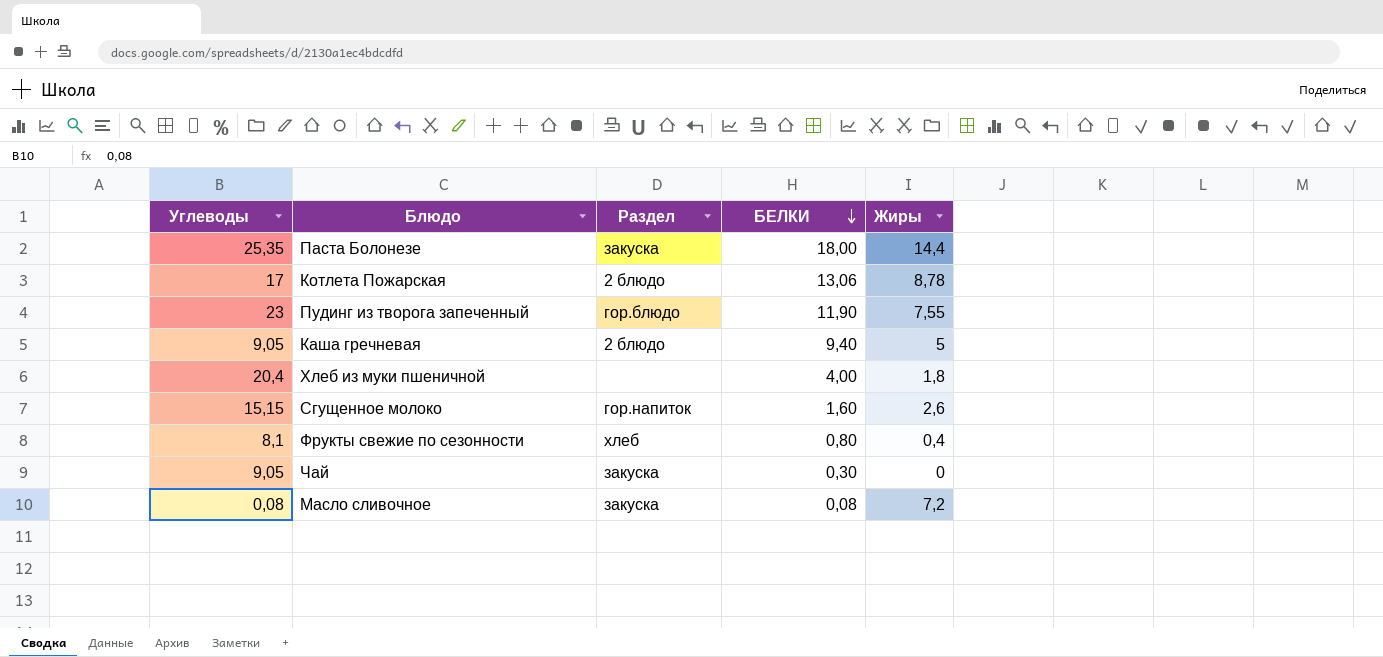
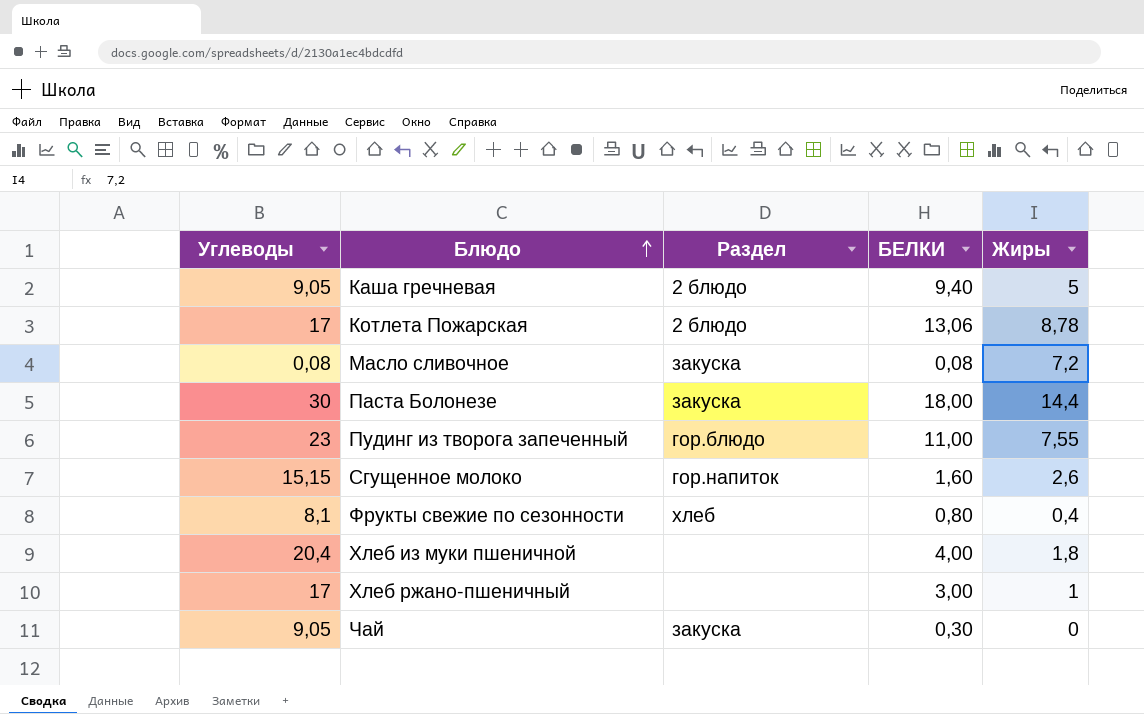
row order: БЕЛКИ descending -> Блюдо ascending
Паста Болонезе | Углеводы: 25,35 -> 30
Пудинг из творога запеченный | БЕЛКИ: 11,90 -> 11,00
row Хлеб ржано-пшеничный: none -> 17 | none | 3,00 | 1

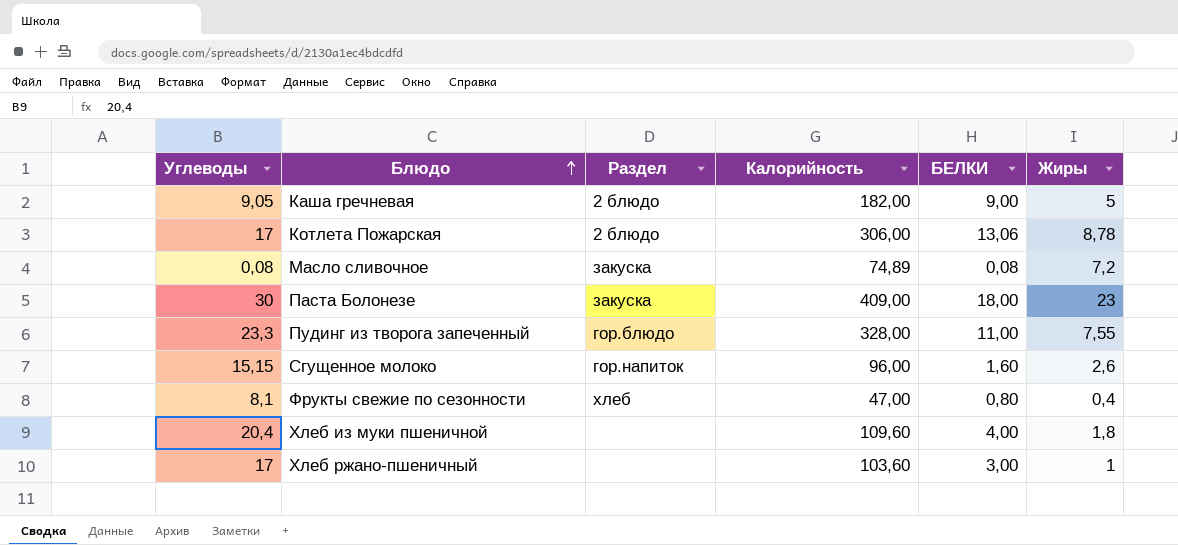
column Калорийность | position: none -> 4
row Чай: 9,05 | закуска | 0,30 | 0 -> none
Каша гречневая | БЕЛКИ: 9,40 -> 9,00
Паста Болонезе | Жиры: 14,4 -> 23
Пудинг из творога запеченный | Углеводы: 23 -> 23,3

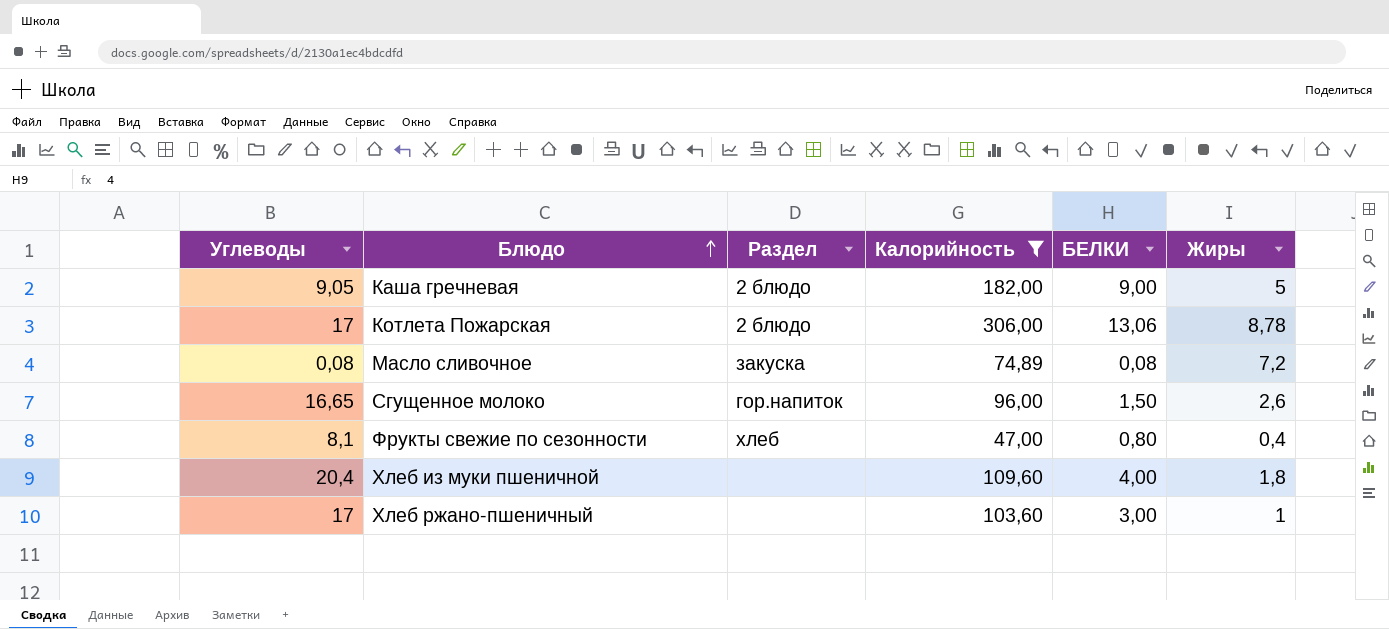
filter: none -> Калорийность <= 306,00
Сгущенное молоко | Углеводы: 15,15 -> 16,65
Сгущенное молоко | БЕЛКИ: 1,60 -> 1,50

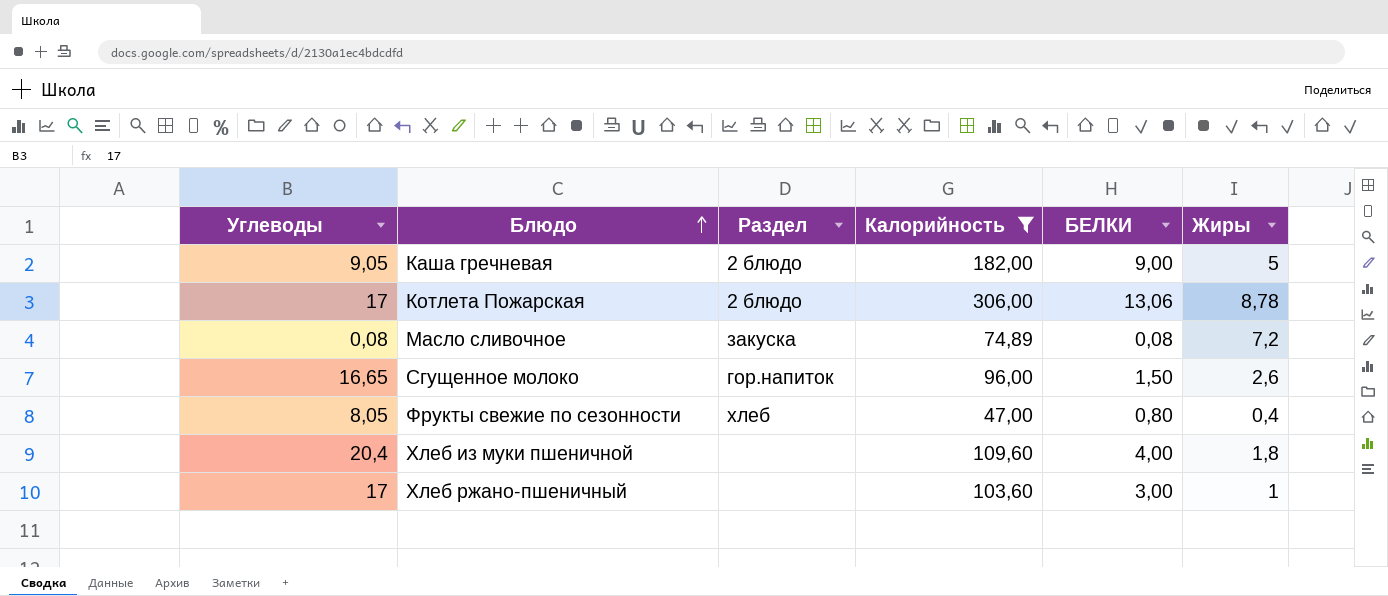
Фрукты свежие по сезонности | Углеводы: 8,1 -> 8,05

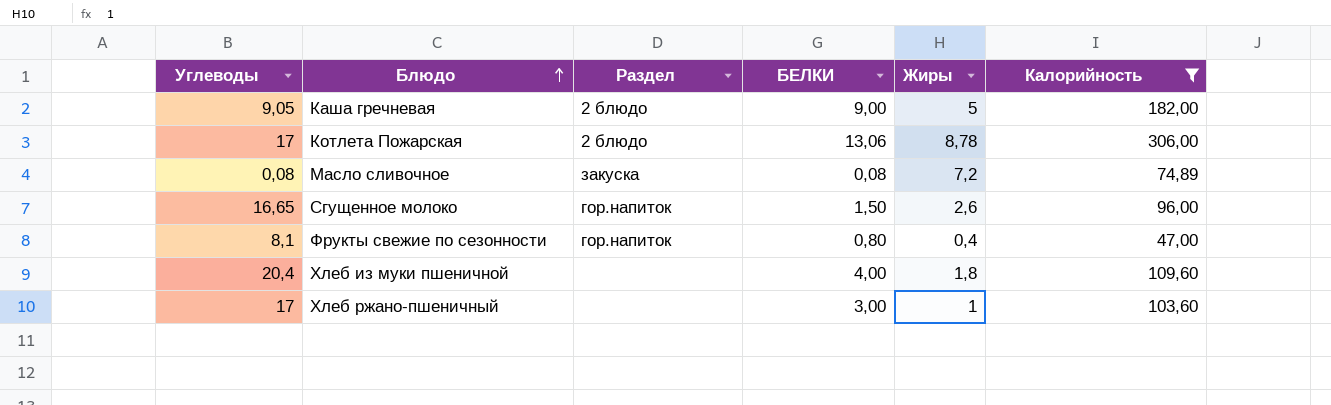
column Калорийность | position: 4 -> 6
Фрукты свежие по сезонности | Углеводы: 8,05 -> 8,1
Фрукты свежие по сезонности | Раздел: хлеб -> гор.напиток

